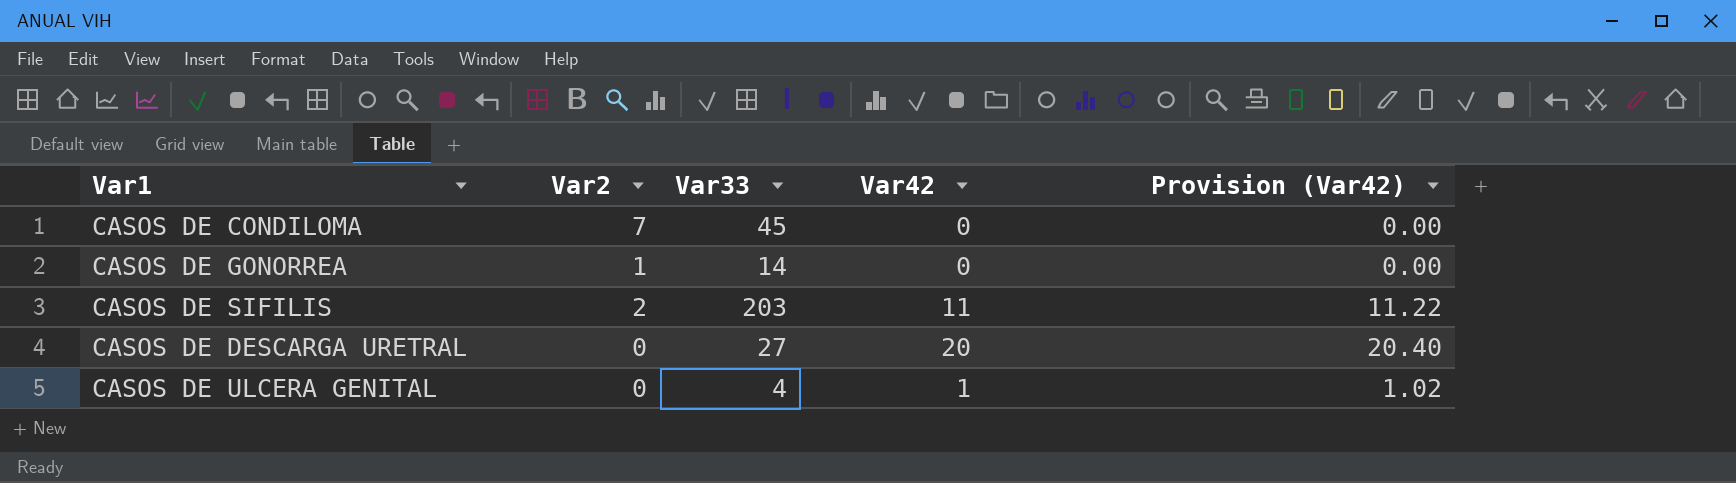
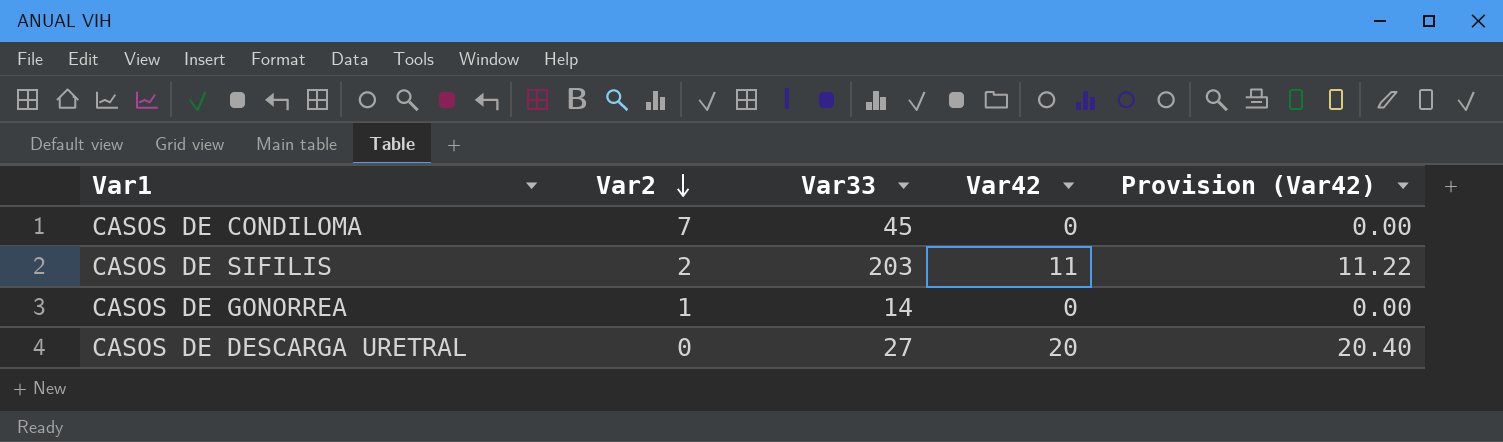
row order: none -> Var2 descending
row CASOS DE ULCERA GENITAL: 0 | 4 | 1 | 1.02 -> none

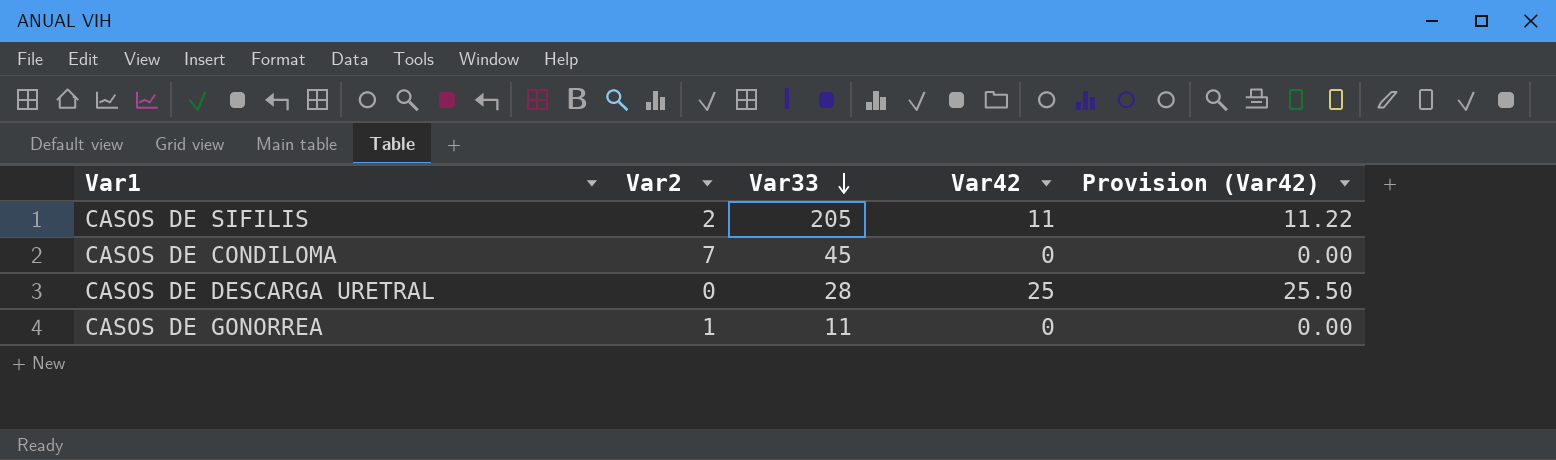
row order: Var2 descending -> Var33 descending
CASOS DE SIFILIS | Var33: 203 -> 205
CASOS DE DESCARGA URETRAL | Var33: 27 -> 28
CASOS DE DESCARGA URETRAL | Var42: 20 -> 25
CASOS DE DESCARGA URETRAL | Provision (Var42): 20.40 -> 25.50
CASOS DE GONORREA | Var33: 14 -> 11

